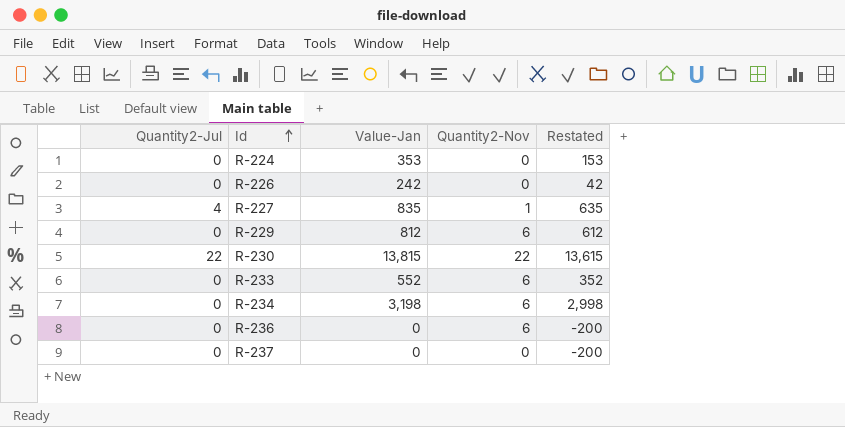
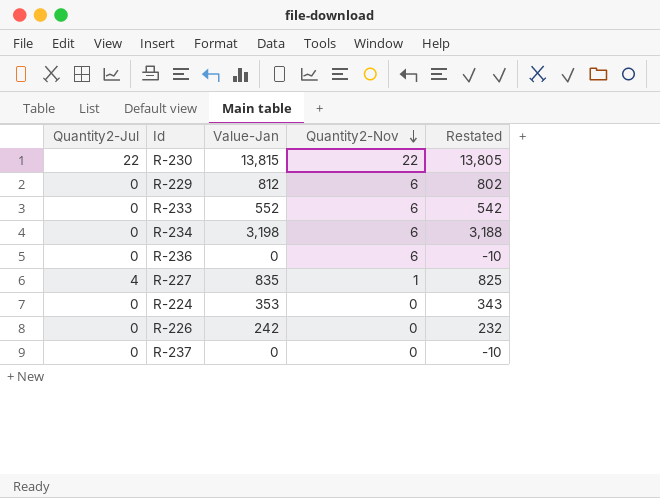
row order: Id ascending -> Quantity2-Nov descending
column Restated | formula: [Value-Jan] - 200 -> [Value-Jan] - 10

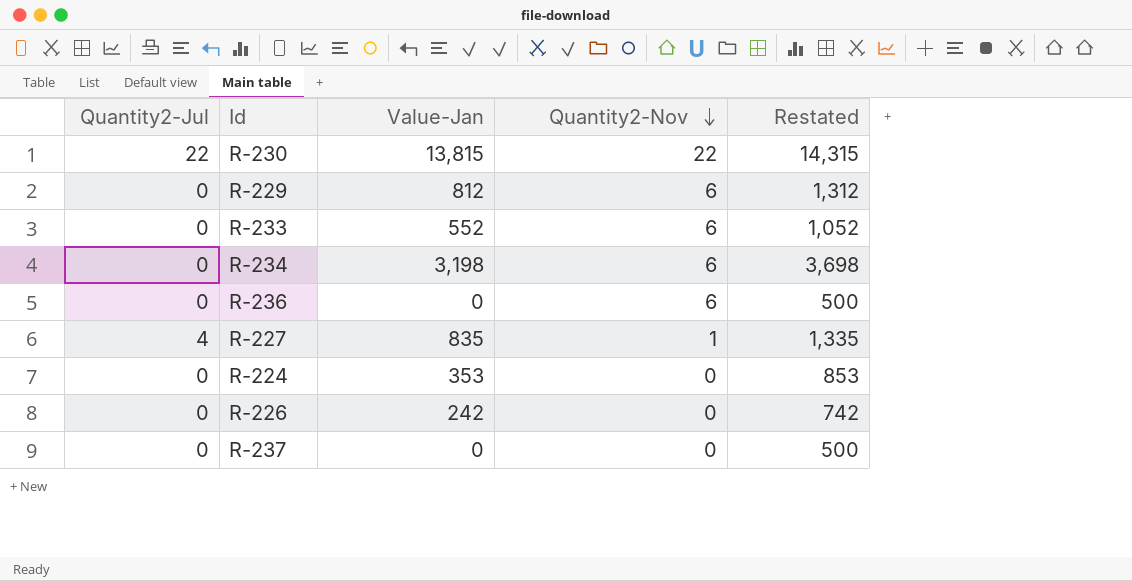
column Restated | formula: [Value-Jan] - 10 -> [Value-Jan] + 500

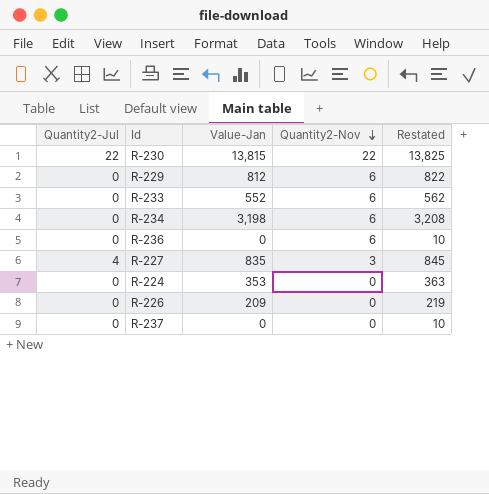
column Restated | formula: [Value-Jan] + 500 -> [Value-Jan] + 10
R-227 | Quantity2-Nov: 1 -> 3
R-226 | Value-Jan: 242 -> 209

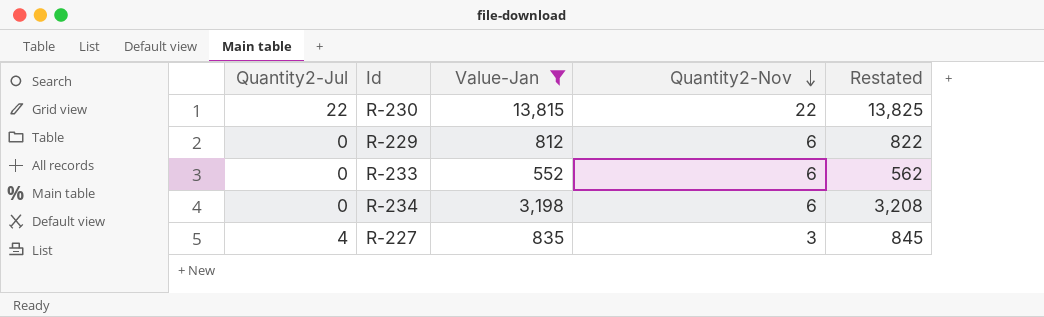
filter: none -> Value-Jan >= 552

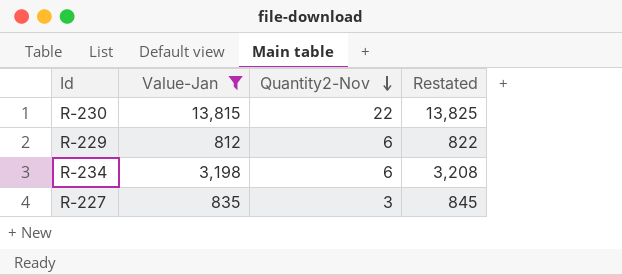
column Quantity2-Jul | position: 1 -> none
row R-233: 0 | 552 | 6 | 562 -> none

